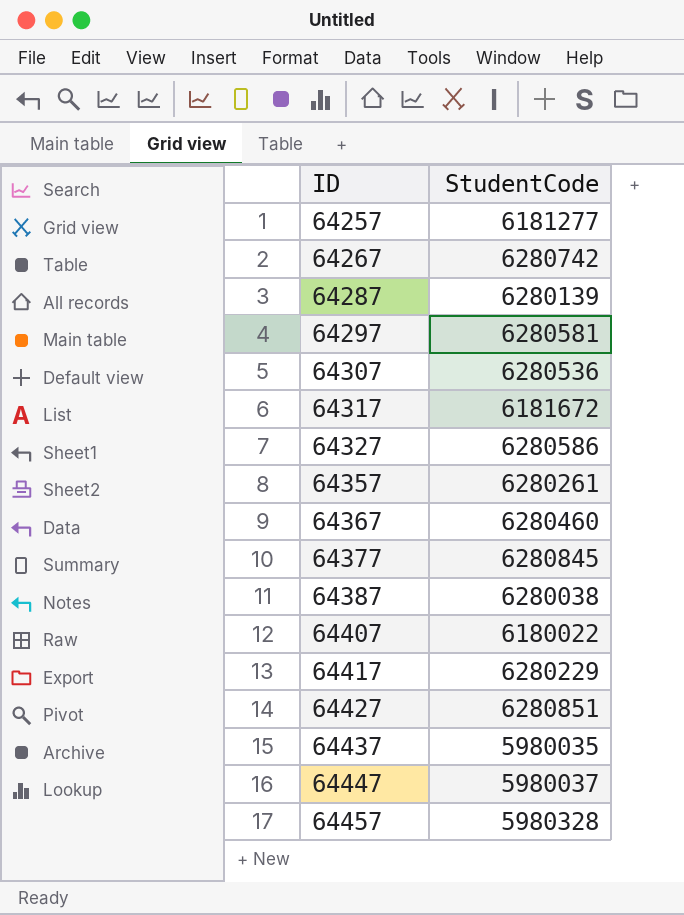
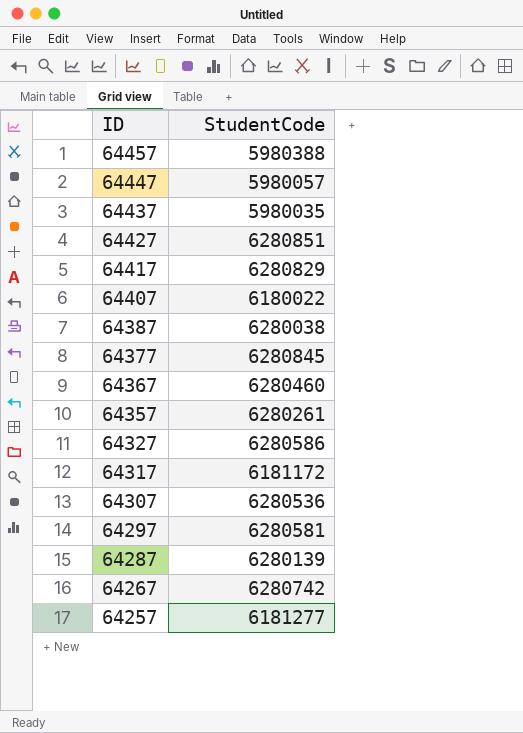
row order: ID ascending -> ID descending
64457 | StudentCode: 5980328 -> 5980388
64447 | StudentCode: 5980037 -> 5980057
64417 | StudentCode: 6280229 -> 6280829
64317 | StudentCode: 6181672 -> 6181172

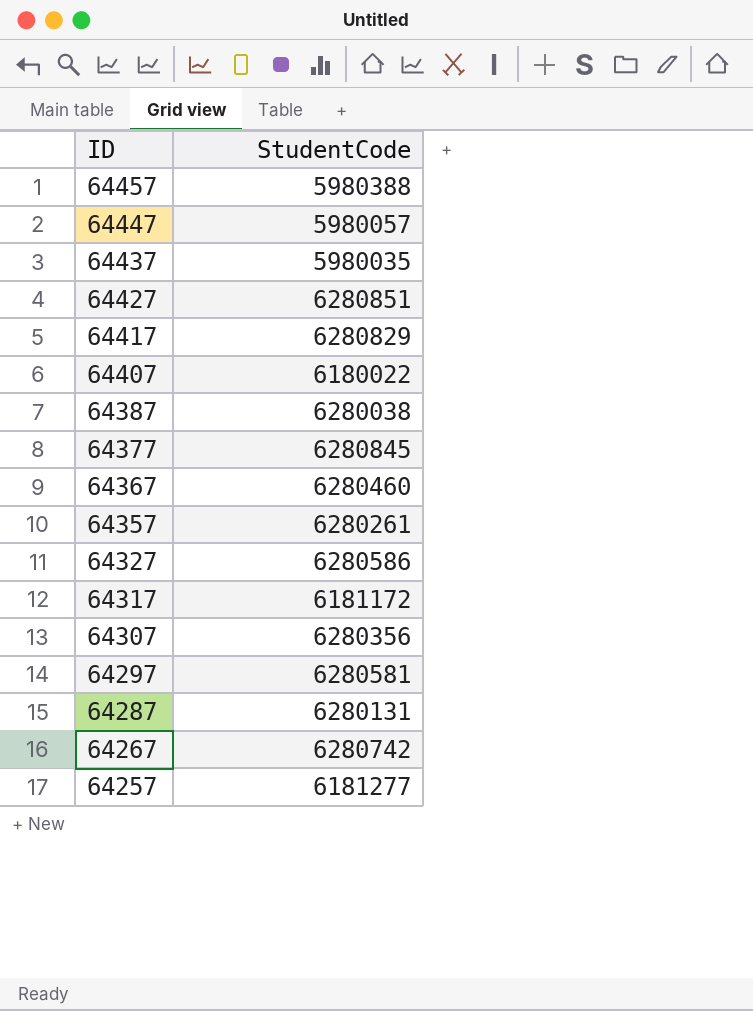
64307 | StudentCode: 6280536 -> 6280356
64287 | StudentCode: 6280139 -> 6280131

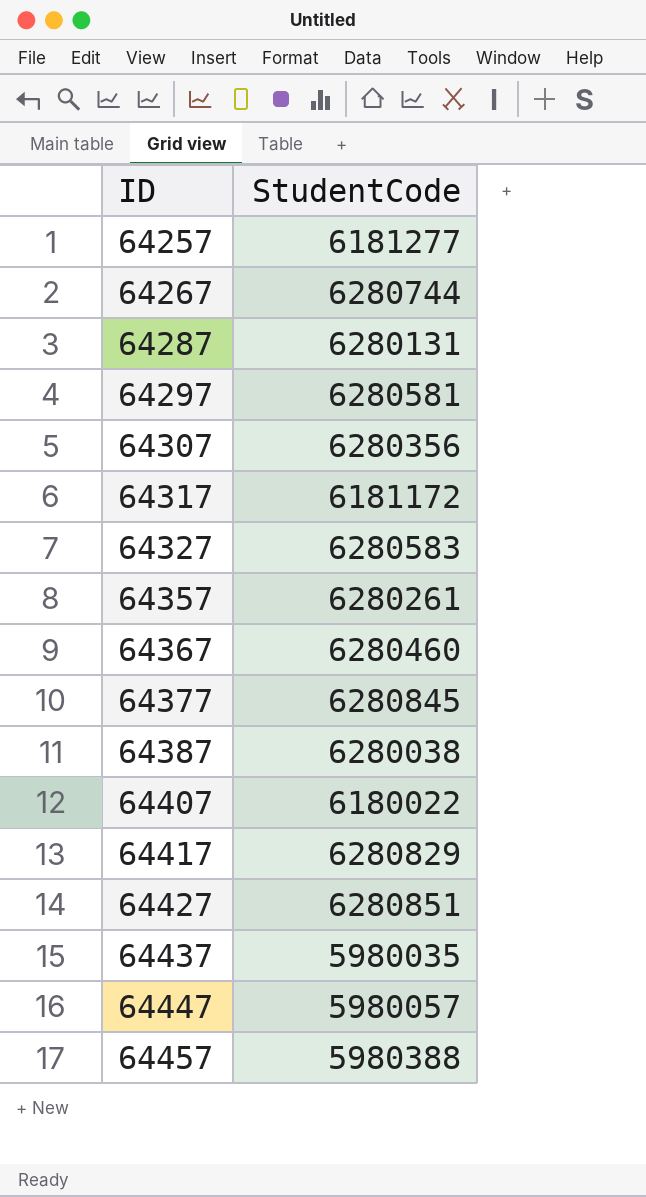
row order: ID descending -> ID ascending
64267 | StudentCode: 6280742 -> 6280744
64327 | StudentCode: 6280586 -> 6280583

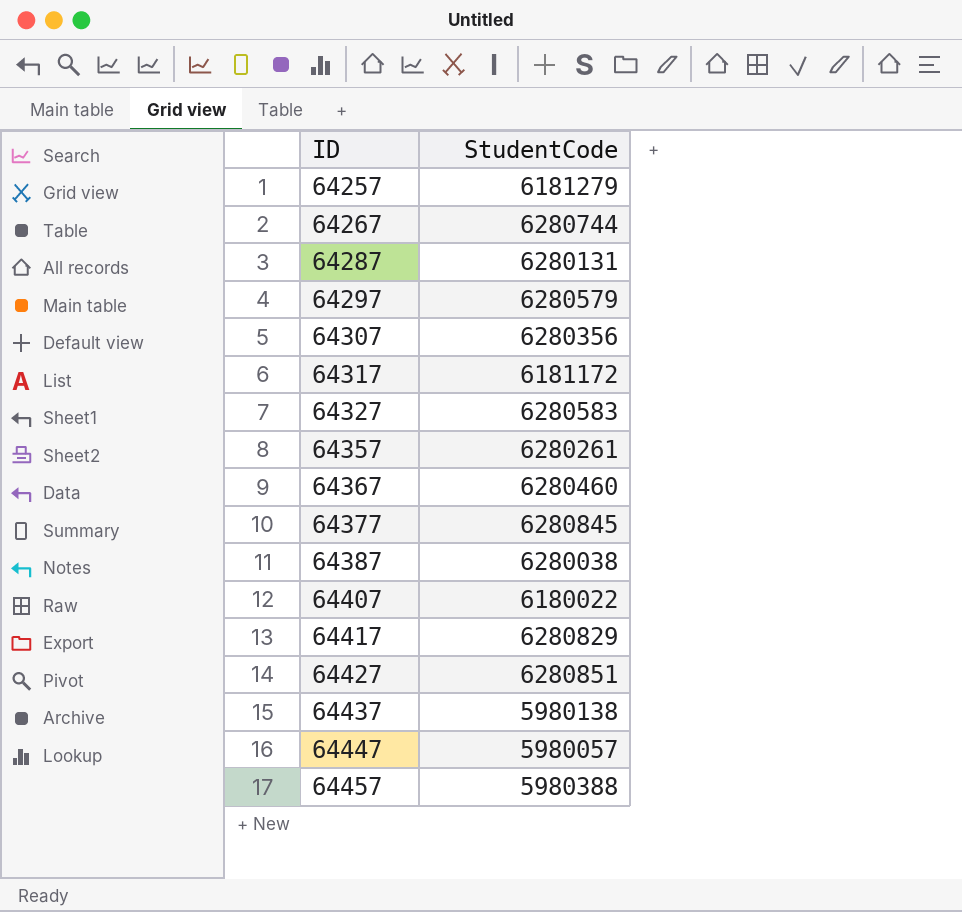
64257 | StudentCode: 6181277 -> 6181279
64297 | StudentCode: 6280581 -> 6280579
64437 | StudentCode: 5980035 -> 5980138

